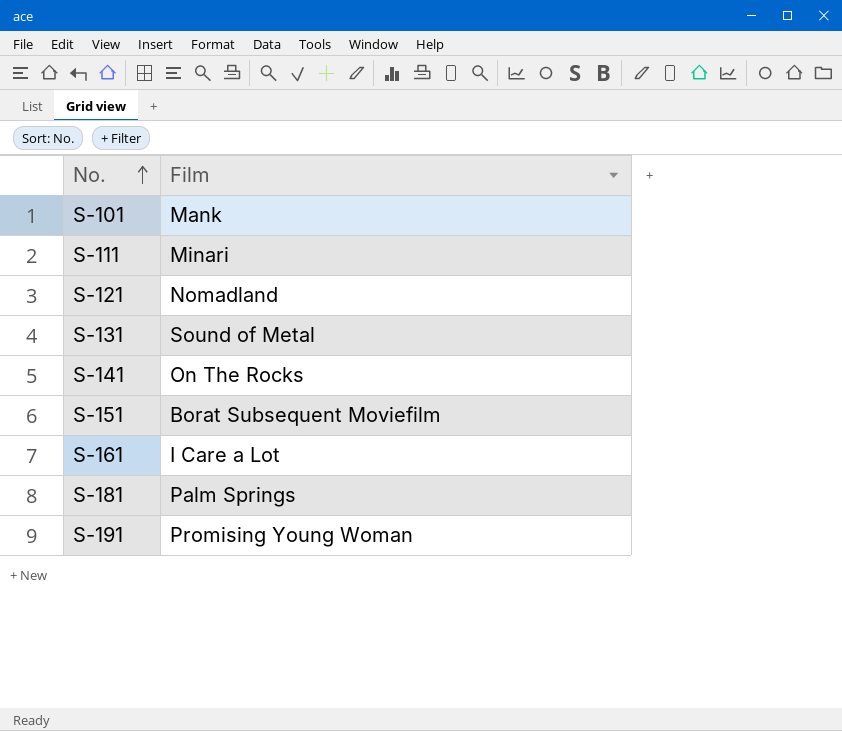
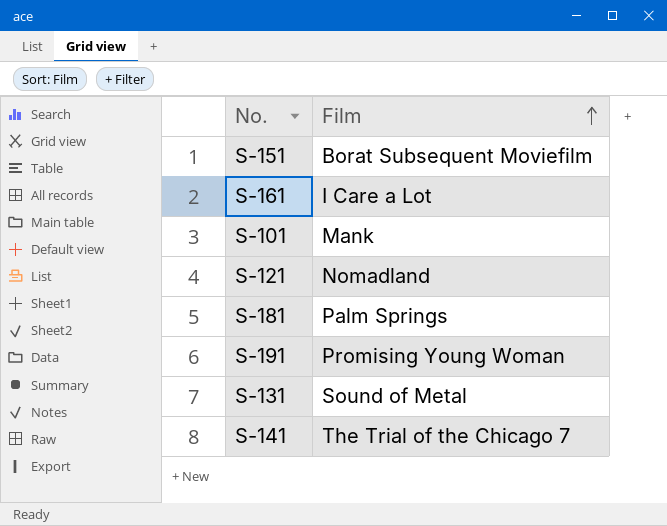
row order: No. ascending -> Film ascending
row S-111: Minari -> none
S-141 | Film: On The Rocks -> The Trial of the Chicago 7

